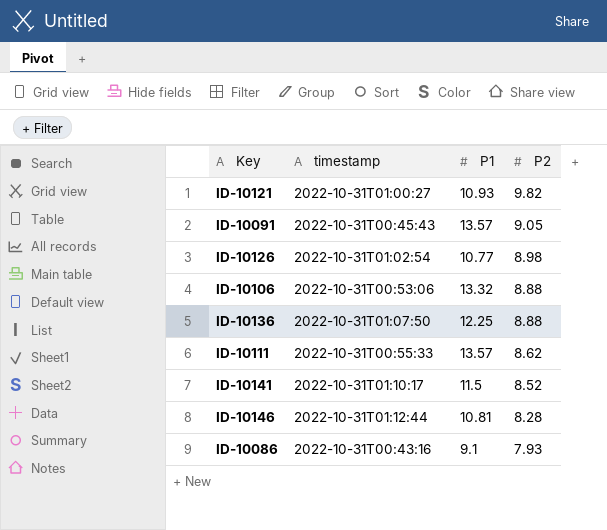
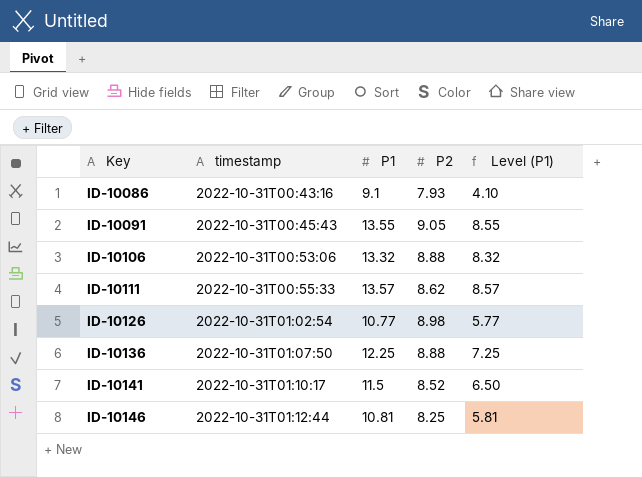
row order: P2 descending -> Key ascending
column Level (P1) | formula: none -> [P1] - 5
row ID-10121: 2022-10-31T01:00:27 | 10.93 | 9.82 -> none
ID-10091 | P1: 13.57 -> 13.55
ID-10146 | P2: 8.28 -> 8.25

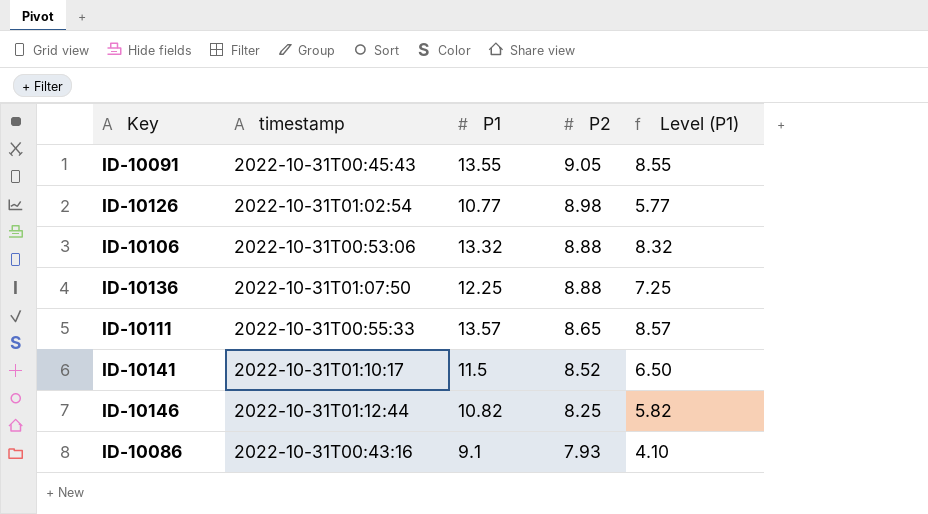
row order: Key ascending -> P2 descending
ID-10111 | P2: 8.62 -> 8.65
ID-10146 | P1: 10.81 -> 10.82
ID-10146 | Level (P1): 5.81 -> 5.82

